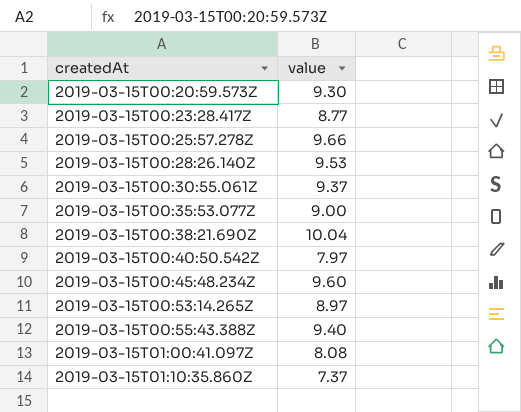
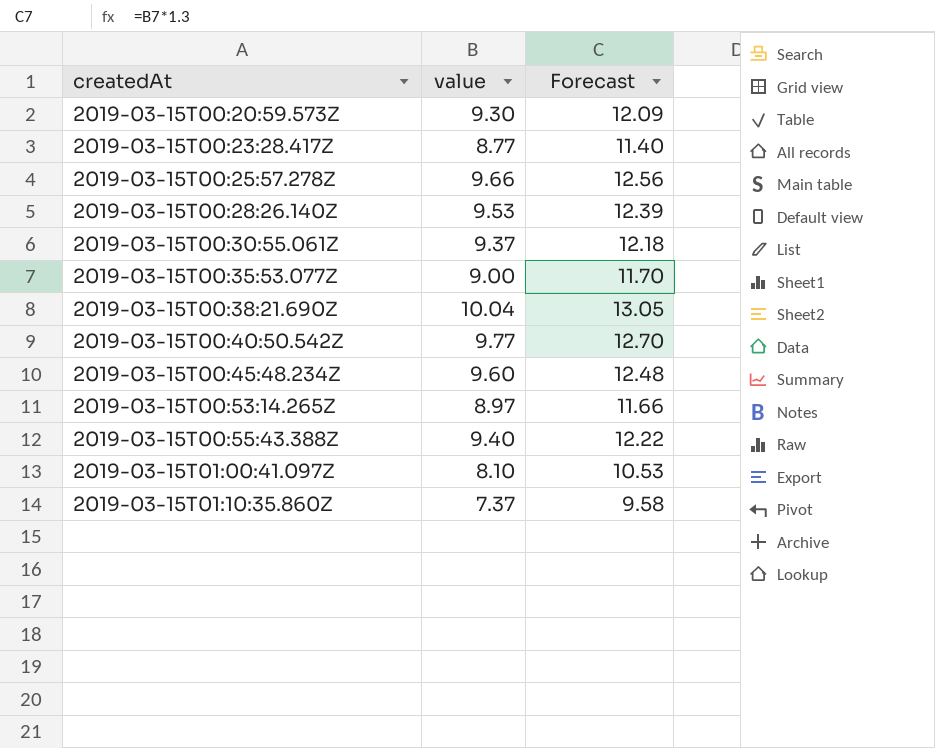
column Forecast | formula: none -> [value] * 1.3
2019-03-15T00:40:50.542Z | value: 7.97 -> 9.77
2019-03-15T01:00:41.097Z | value: 8.08 -> 8.10

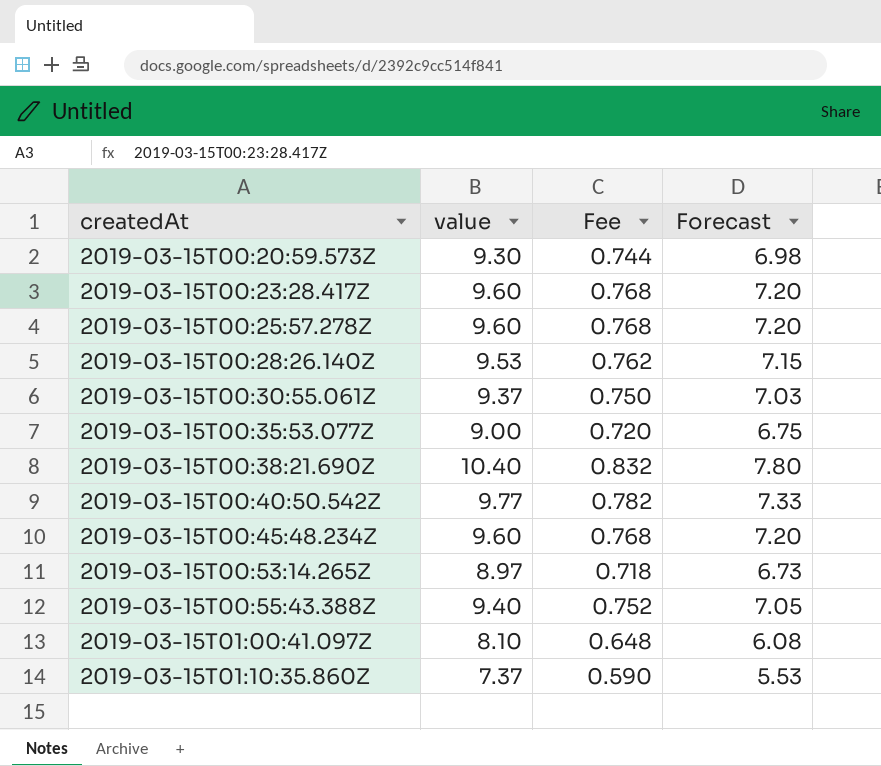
column Fee | formula: none -> [value] * 0.08
column Forecast | formula: [value] * 1.3 -> [value] * 0.75
2019-03-15T00:23:28.417Z | value: 8.77 -> 9.60
2019-03-15T00:25:57.278Z | value: 9.66 -> 9.60
2019-03-15T00:38:21.690Z | value: 10.04 -> 10.40

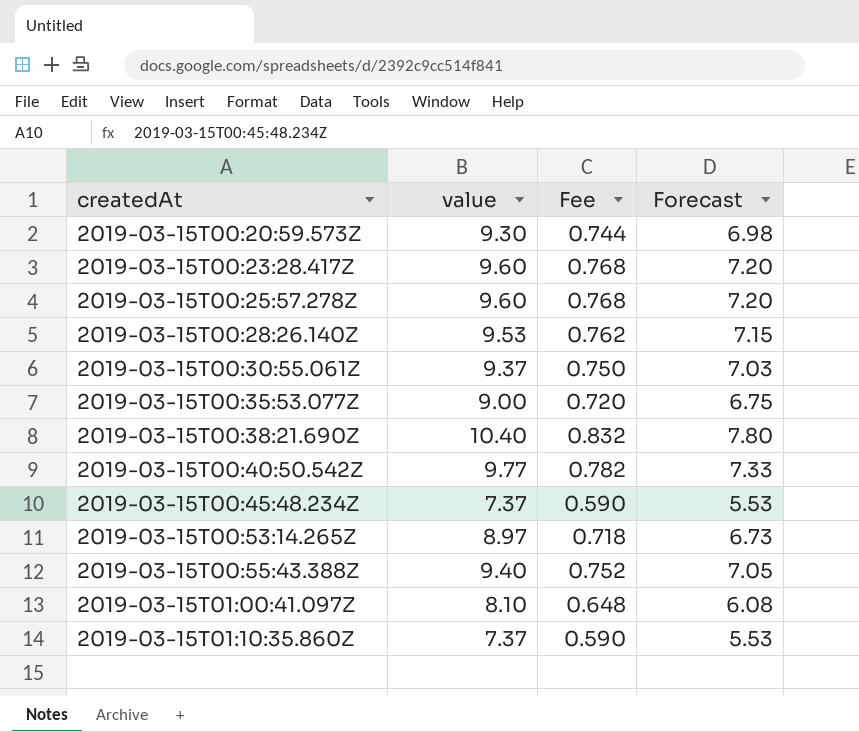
2019-03-15T00:45:48.234Z | value: 9.60 -> 7.37
2019-03-15T00:45:48.234Z | Fee: 0.768 -> 0.590
2019-03-15T00:45:48.234Z | Forecast: 7.20 -> 5.53

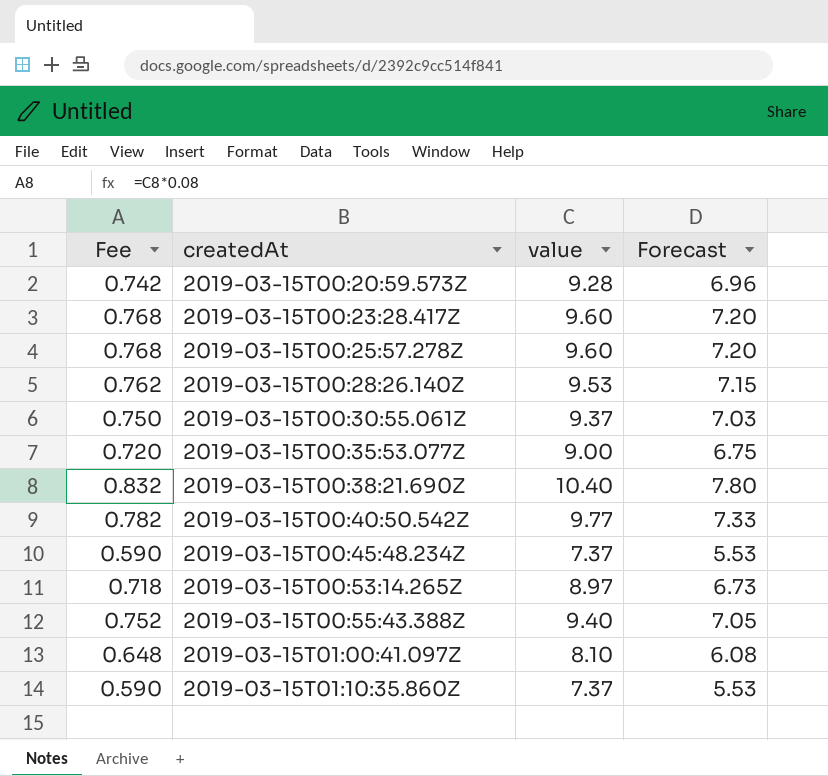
column Fee | position: 3 -> 1
2019-03-15T00:20:59.573Z | Fee: 0.744 -> 0.742
2019-03-15T00:20:59.573Z | value: 9.30 -> 9.28
2019-03-15T00:20:59.573Z | Forecast: 6.98 -> 6.96

